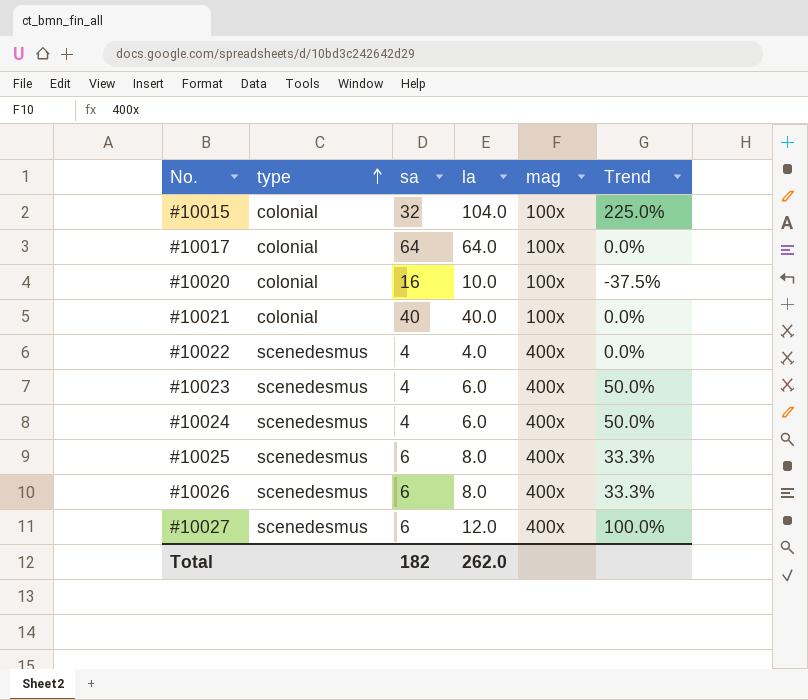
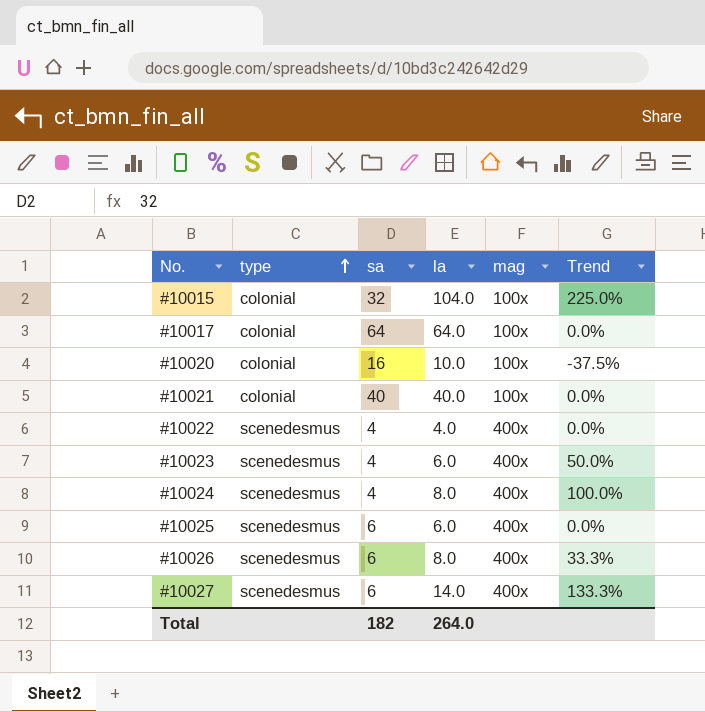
#10024 | la: 6.0 -> 8.0
#10024 | Trend: 50.0% -> 100.0%
#10025 | la: 8.0 -> 6.0
#10025 | Trend: 33.3% -> 0.0%
#10027 | la: 12.0 -> 14.0
#10027 | Trend: 100.0% -> 133.3%
Total | la: 262.0 -> 264.0

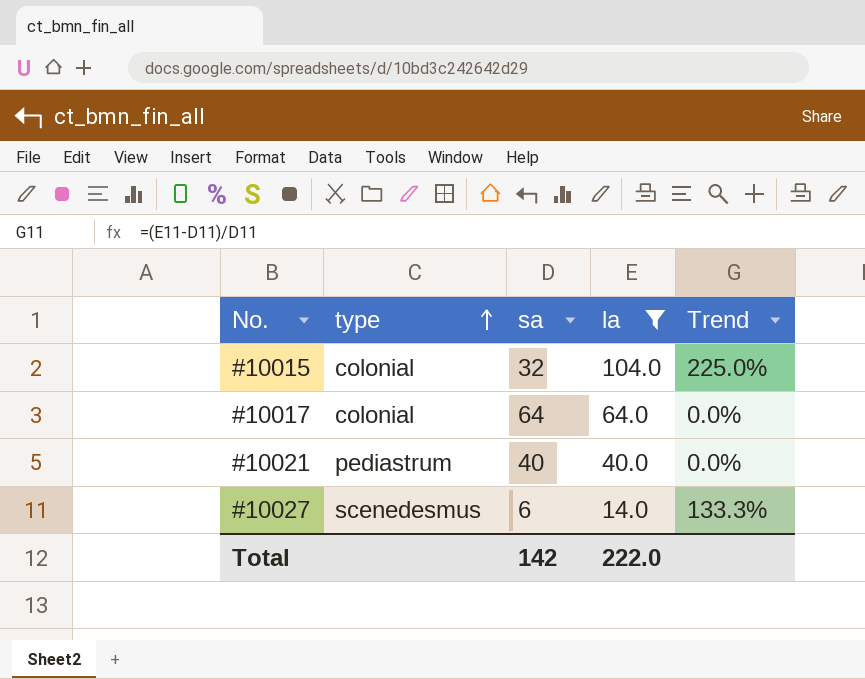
filter: none -> la >= 14.0
column mag | position: 5 -> none
#10021 | type: colonial -> pediastrum
Total | sa: 182 -> 142
Total | la: 264.0 -> 222.0

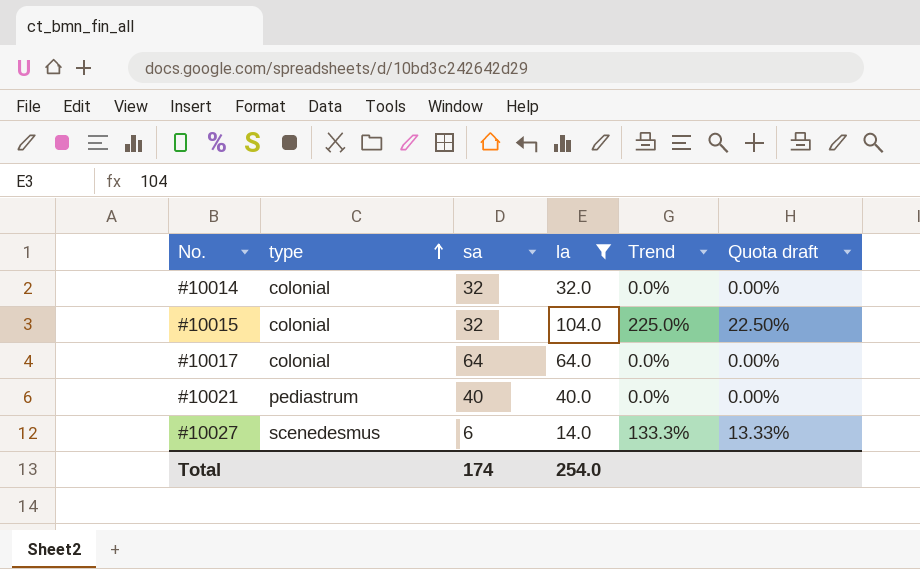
column Quota draft | formula: none -> [Trend] * 0.1
row #10014: none -> colonial | 32 | 32.0 | 0.0% | 0.00%
Total | sa: 142 -> 174
Total | la: 222.0 -> 254.0

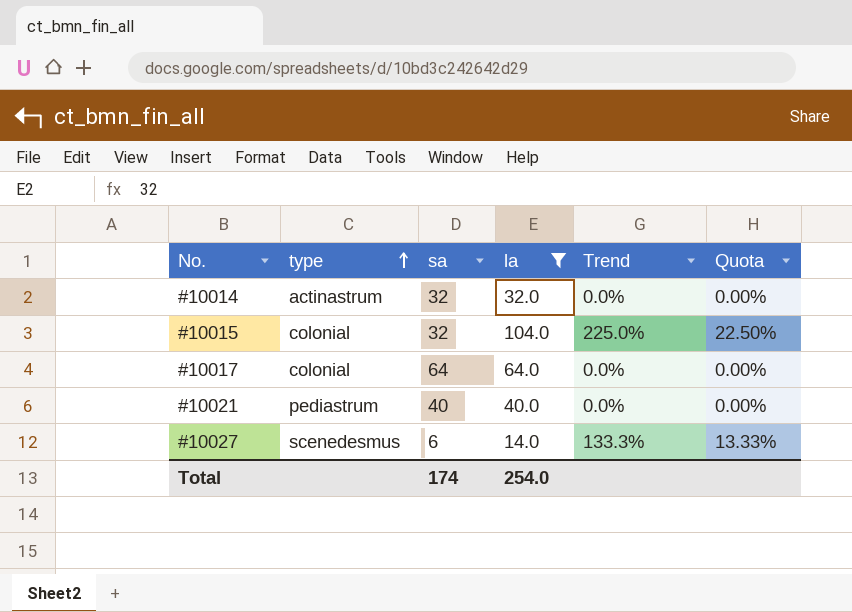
column name: Quota draft -> Quota
#10014 | type: colonial -> actinastrum

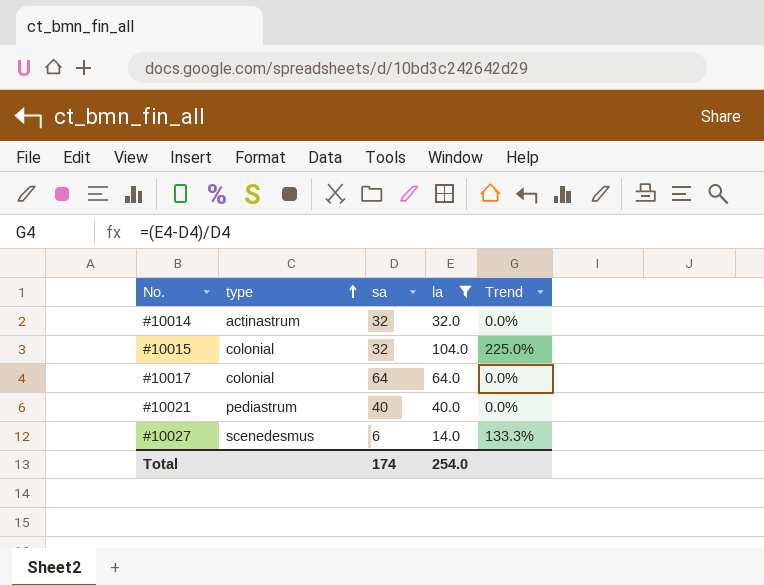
column Quota | formula: [Trend] * 0.1 -> none

